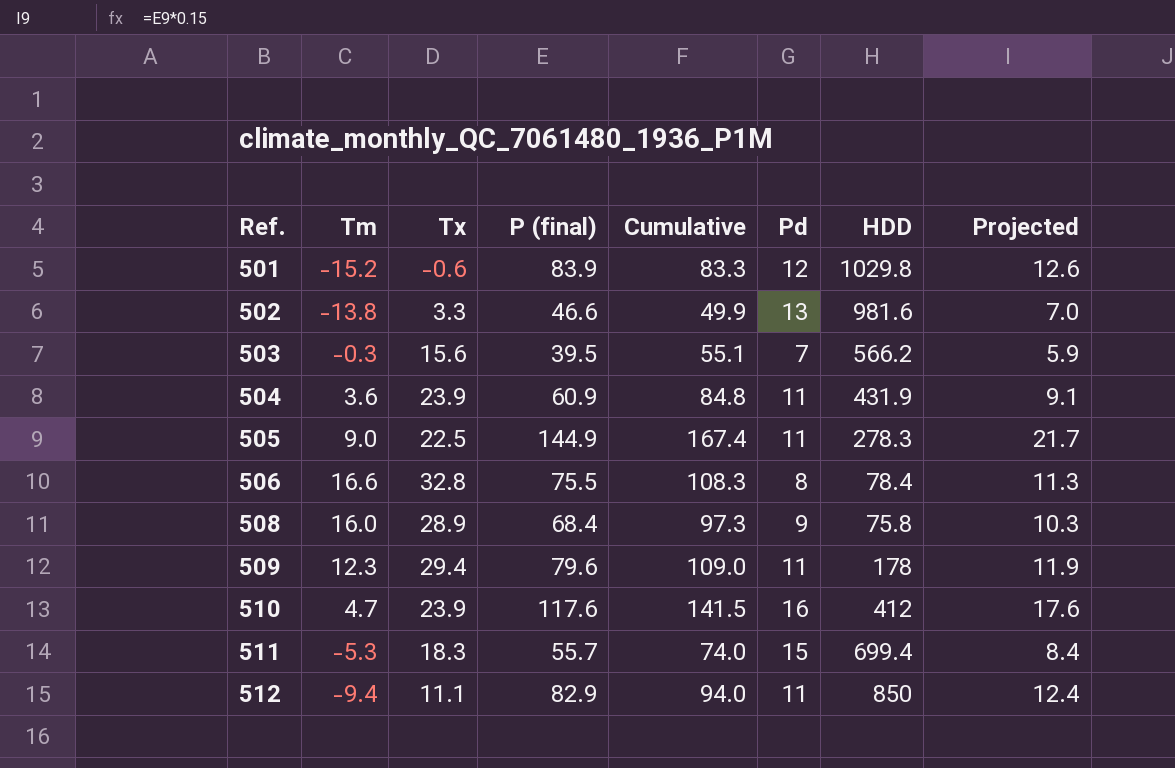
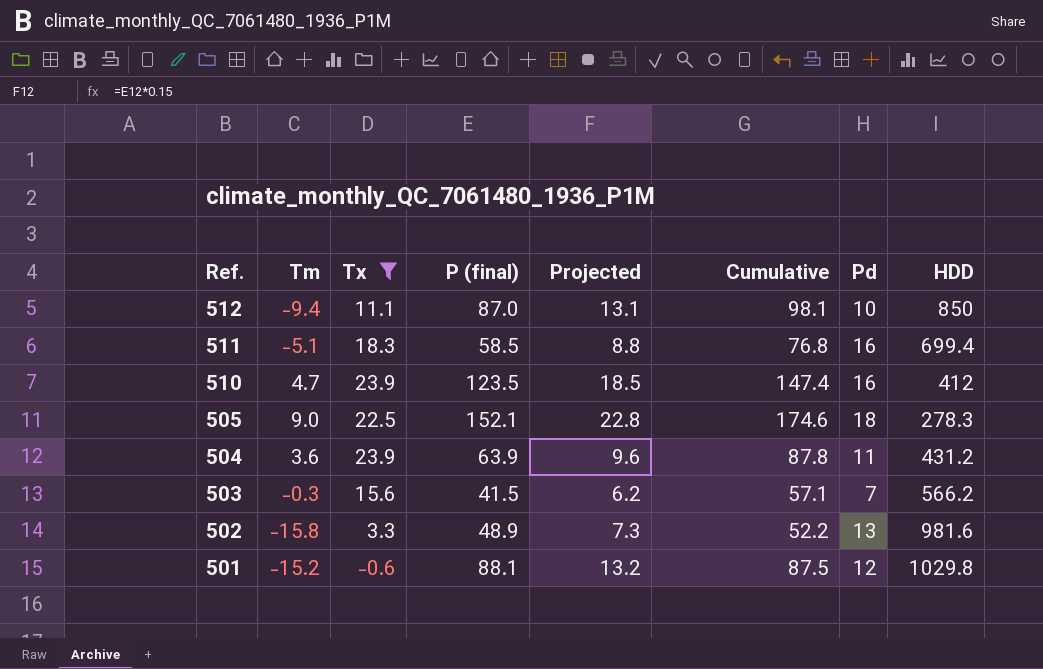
filter: none -> Tx <= 23.9
row order: Ref. ascending -> Ref. descending
column Projected | position: 8 -> 5
512 | P (final): 82.9 -> 87.0
512 | Projected: 12.4 -> 13.1
512 | Cumulative: 94.0 -> 98.1
512 | Pd: 11 -> 10
511 | Tm: -5.3 -> -5.1
511 | P (final): 55.7 -> 58.5
511 | Projected: 8.4 -> 8.8
511 | Cumulative: 74.0 -> 76.8
511 | Pd: 15 -> 16
510 | P (final): 117.6 -> 123.5
510 | Projected: 17.6 -> 18.5
510 | Cumulative: 141.5 -> 147.4
505 | P (final): 144.9 -> 152.1
505 | Projected: 21.7 -> 22.8
505 | Cumulative: 167.4 -> 174.6
505 | Pd: 11 -> 18
504 | P (final): 60.9 -> 63.9
504 | Projected: 9.1 -> 9.6
504 | Cumulative: 84.8 -> 87.8
504 | HDD: 431.9 -> 431.2
503 | P (final): 39.5 -> 41.5
503 | Projected: 5.9 -> 6.2
503 | Cumulative: 55.1 -> 57.1
502 | Tm: -13.8 -> -15.8
502 | P (final): 46.6 -> 48.9
502 | Projected: 7.0 -> 7.3
502 | Cumulative: 49.9 -> 52.2
501 | P (final): 83.9 -> 88.1
501 | Projected: 12.6 -> 13.2
501 | Cumulative: 83.3 -> 87.5

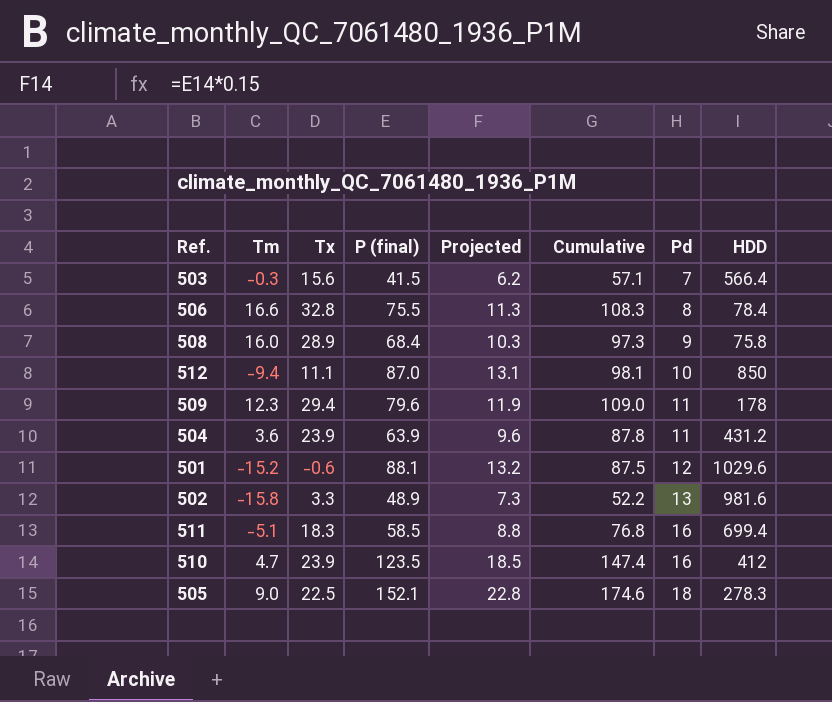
filter: Tx <= 23.9 -> none
row order: Ref. descending -> Pd ascending
503 | HDD: 566.2 -> 566.4
501 | HDD: 1029.8 -> 1029.6

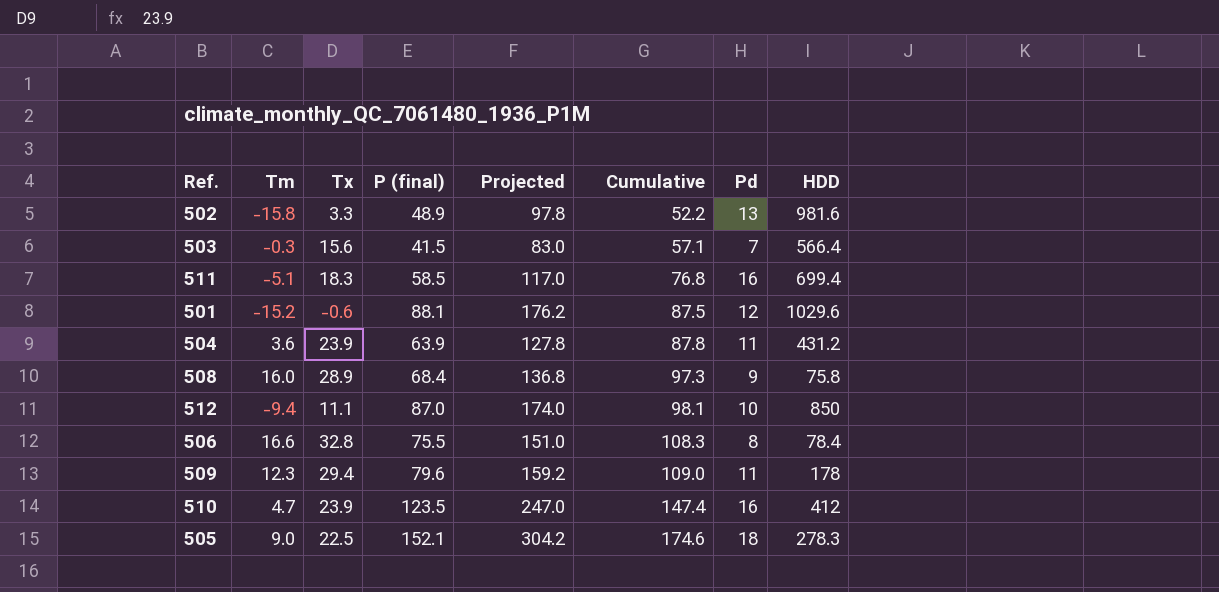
row order: Pd ascending -> Cumulative ascending
column Projected | formula: [P (final)] * 0.15 -> [P (final)] * 2

